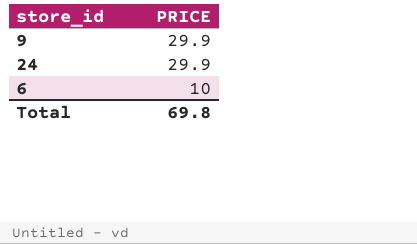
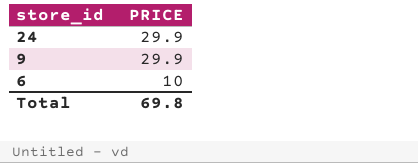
row order: PRICE descending -> store_id descending

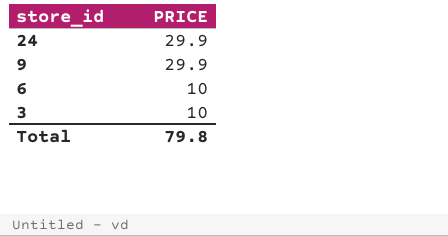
row 3: none -> 10
Total | PRICE: 69.8 -> 79.8

